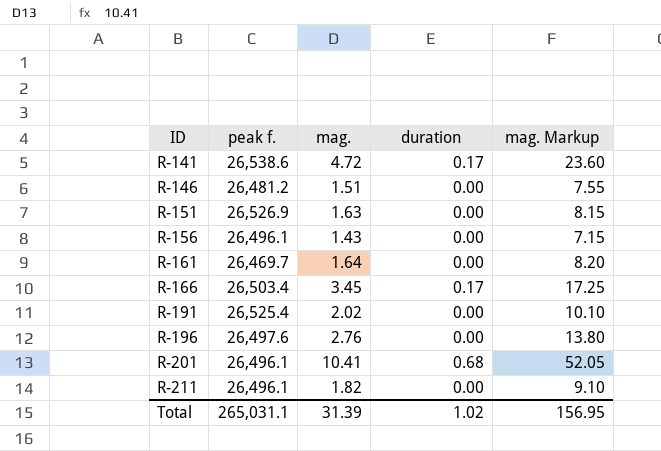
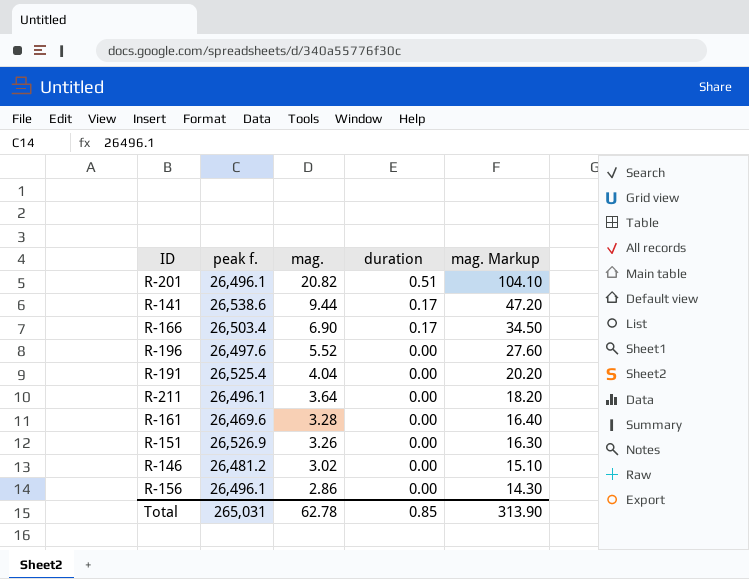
row order: ID ascending -> mag. descending
R-201 | mag.: 10.41 -> 20.82
R-201 | duration: 0.68 -> 0.51
R-201 | mag. Markup: 52.05 -> 104.10
R-141 | mag.: 4.72 -> 9.44
R-141 | mag. Markup: 23.60 -> 47.20
R-166 | mag.: 3.45 -> 6.90
R-166 | mag. Markup: 17.25 -> 34.50
R-196 | mag.: 2.76 -> 5.52
R-196 | mag. Markup: 13.80 -> 27.60
R-191 | mag.: 2.02 -> 4.04
R-191 | mag. Markup: 10.10 -> 20.20
R-211 | mag.: 1.82 -> 3.64
R-211 | mag. Markup: 9.10 -> 18.20
R-161 | peak f.: 26,469.7 -> 26,469.6
R-161 | mag.: 1.64 -> 3.28
R-161 | mag. Markup: 8.20 -> 16.40
R-151 | mag.: 1.63 -> 3.26
R-151 | mag. Markup: 8.15 -> 16.30
R-146 | mag.: 1.51 -> 3.02
R-146 | mag. Markup: 7.55 -> 15.10
R-156 | mag.: 1.43 -> 2.86
R-156 | mag. Markup: 7.15 -> 14.30
Total | peak f.: 265,031.1 -> 265,031
Total | mag.: 31.39 -> 62.78
Total | duration: 1.02 -> 0.85
Total | mag. Markup: 156.95 -> 313.90

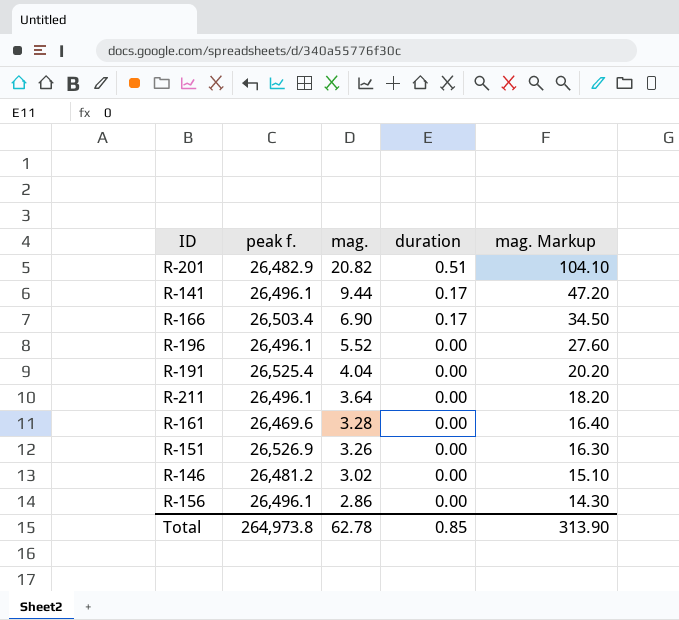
R-201 | peak f.: 26,496.1 -> 26,482.9
R-141 | peak f.: 26,538.6 -> 26,496.1
R-196 | peak f.: 26,497.6 -> 26,496.1
Total | peak f.: 265,031 -> 264,973.8

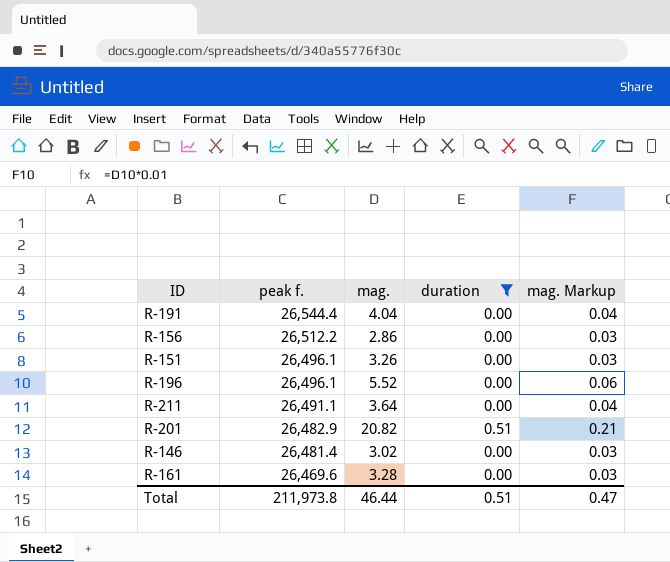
filter: none -> duration != 0.17
row order: mag. descending -> peak f. descending
column mag. Markup | formula: [mag.] * 5 -> [mag.] * 0.01
R-191 | peak f.: 26,525.4 -> 26,544.4
R-156 | peak f.: 26,496.1 -> 26,512.2
R-151 | peak f.: 26,526.9 -> 26,496.1
R-211 | peak f.: 26,496.1 -> 26,491.1
R-146 | peak f.: 26,481.2 -> 26,481.4
Total | peak f.: 264,973.8 -> 211,973.8
Total | mag.: 62.78 -> 46.44
Total | duration: 0.85 -> 0.51
Total | mag. Markup: 313.90 -> 0.47

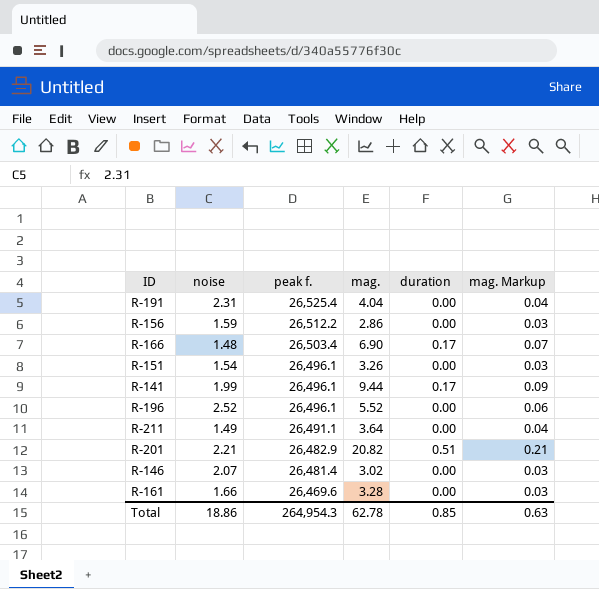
filter: duration != 0.17 -> none
column noise | position: none -> 2
R-191 | peak f.: 26,544.4 -> 26,525.4
Total | peak f.: 211,973.8 -> 264,954.3
Total | mag.: 46.44 -> 62.78
Total | duration: 0.51 -> 0.85
Total | mag. Markup: 0.47 -> 0.63

